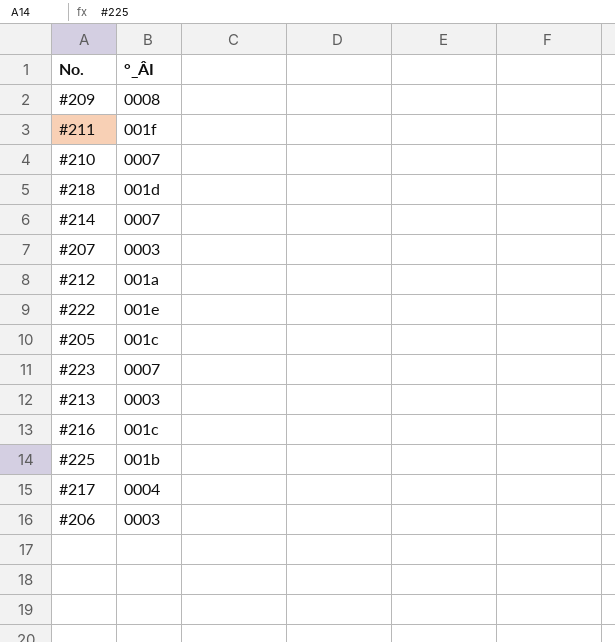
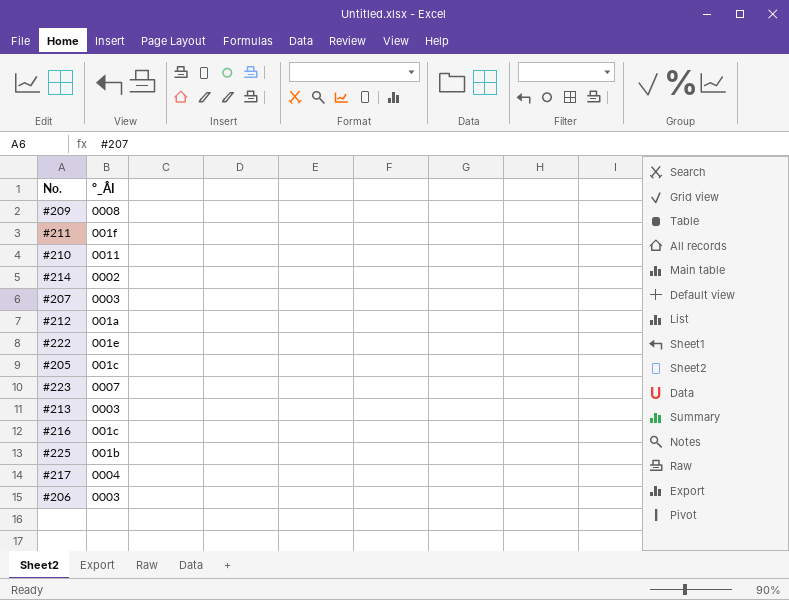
row #218: 001d -> none
#210 | °_ÂI: 0007 -> 0011
#214 | °_ÂI: 0007 -> 0002

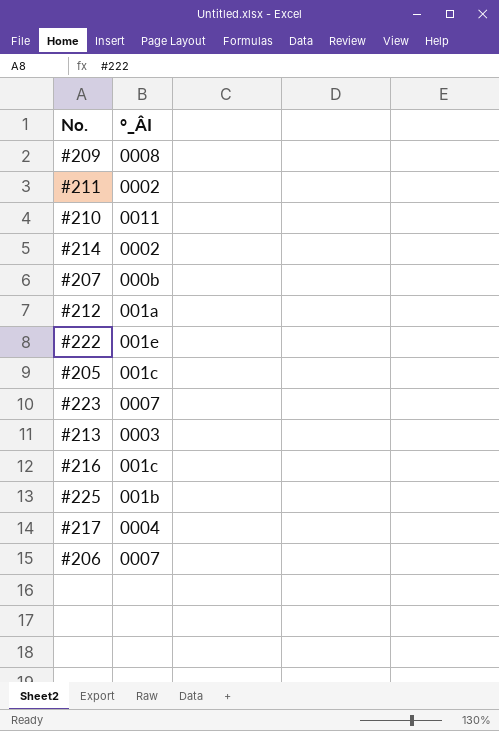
#211 | °_ÂI: 001f -> 0002
#207 | °_ÂI: 0003 -> 000b
#206 | °_ÂI: 0003 -> 0007

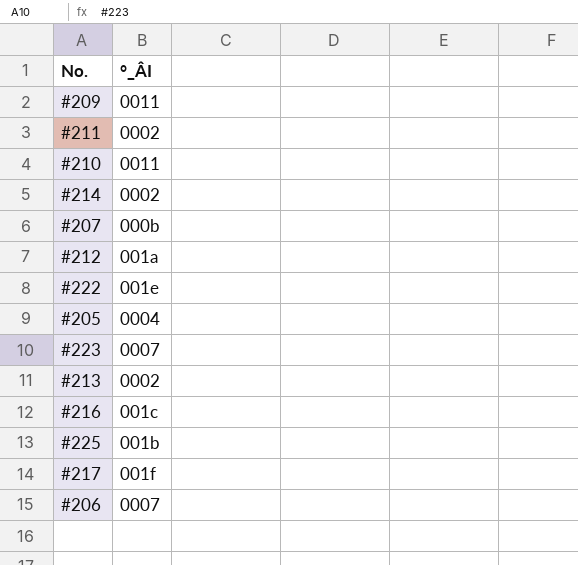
#209 | °_ÂI: 0008 -> 0011
#205 | °_ÂI: 001c -> 0004
#213 | °_ÂI: 0003 -> 0002
#217 | °_ÂI: 0004 -> 001f

